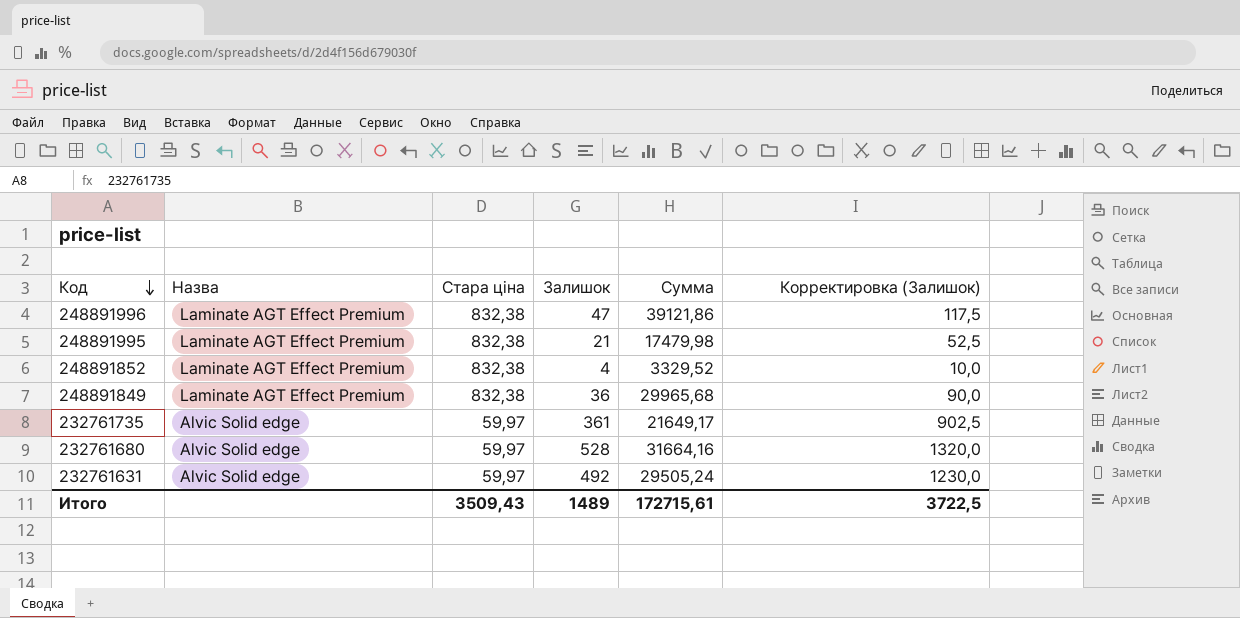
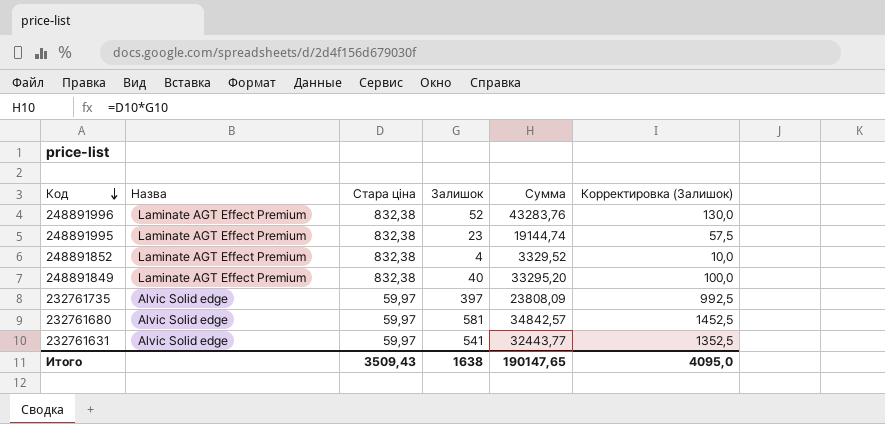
248891996 | Залишок: 47 -> 52
248891996 | Сумма: 39121,86 -> 43283,76
248891996 | Корректировка (Залишок): 117,5 -> 130,0
248891995 | Залишок: 21 -> 23
248891995 | Сумма: 17479,98 -> 19144,74
248891995 | Корректировка (Залишок): 52,5 -> 57,5
248891849 | Залишок: 36 -> 40
248891849 | Сумма: 29965,68 -> 33295,20
248891849 | Корректировка (Залишок): 90,0 -> 100,0
232761735 | Залишок: 361 -> 397
232761735 | Сумма: 21649,17 -> 23808,09
232761735 | Корректировка (Залишок): 902,5 -> 992,5
232761680 | Залишок: 528 -> 581
232761680 | Сумма: 31664,16 -> 34842,57
232761680 | Корректировка (Залишок): 1320,0 -> 1452,5
232761631 | Залишок: 492 -> 541
232761631 | Сумма: 29505,24 -> 32443,77
232761631 | Корректировка (Залишок): 1230,0 -> 1352,5
Итого | Залишок: 1489 -> 1638
Итого | Сумма: 172715,61 -> 190147,65
Итого | Корректировка (Залишок): 3722,5 -> 4095,0

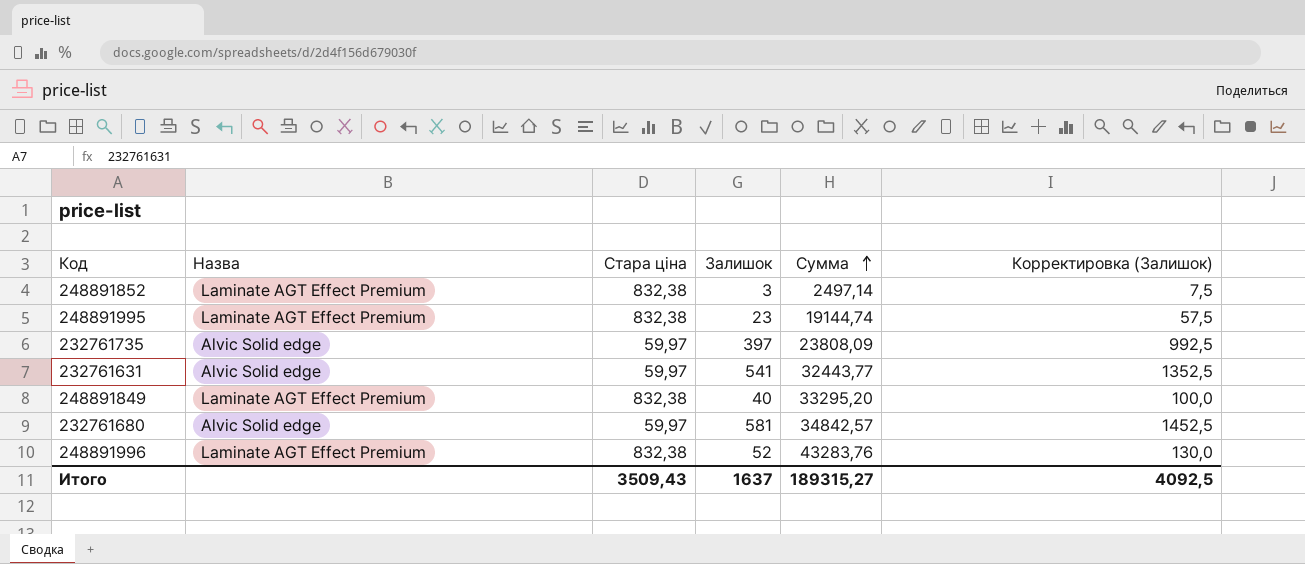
row order: Код descending -> Сумма ascending
248891852 | Залишок: 4 -> 3
248891852 | Сумма: 3329,52 -> 2497,14
248891852 | Корректировка (Залишок): 10,0 -> 7,5
Итого | Залишок: 1638 -> 1637
Итого | Сумма: 190147,65 -> 189315,27
Итого | Корректировка (Залишок): 4095,0 -> 4092,5

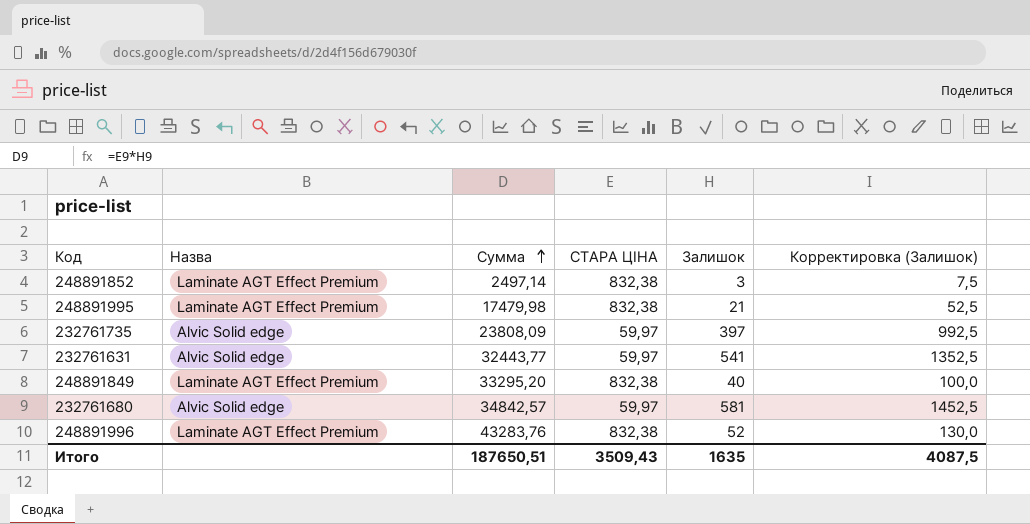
column Сумма | position: 5 -> 3
column name: Стара ціна -> СТАРА ЦІНА
248891995 | Сумма: 19144,74 -> 17479,98
248891995 | Залишок: 23 -> 21
248891995 | Корректировка (Залишок): 57,5 -> 52,5
Итого | Сумма: 189315,27 -> 187650,51
Итого | Залишок: 1637 -> 1635
Итого | Корректировка (Залишок): 4092,5 -> 4087,5

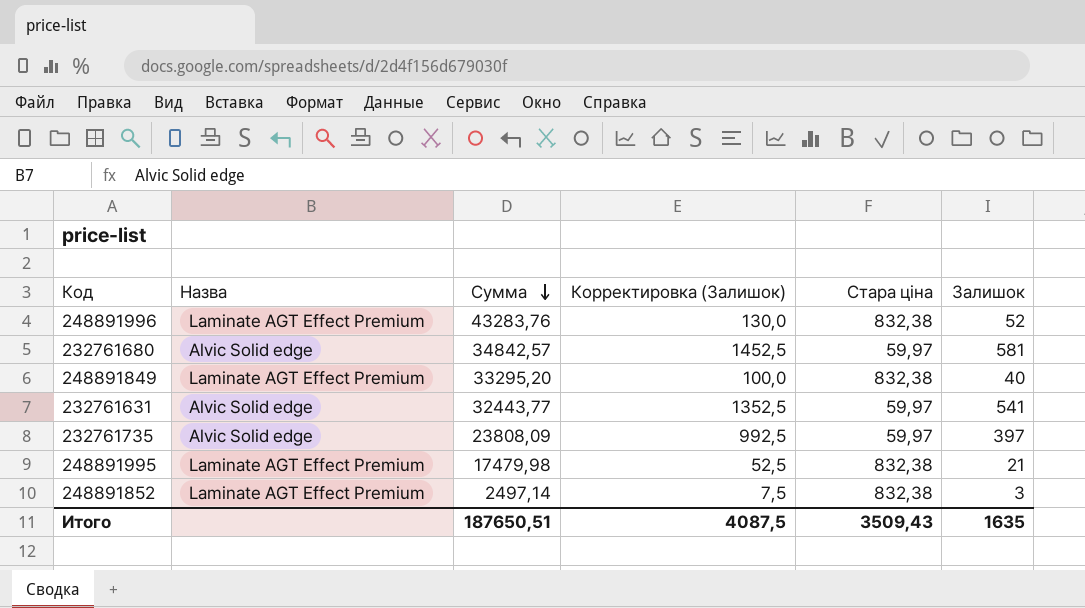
row order: Сумма ascending -> Сумма descending
column Корректировка (Залишок) | position: 6 -> 4
column name: СТАРА ЦІНА -> Стара ціна

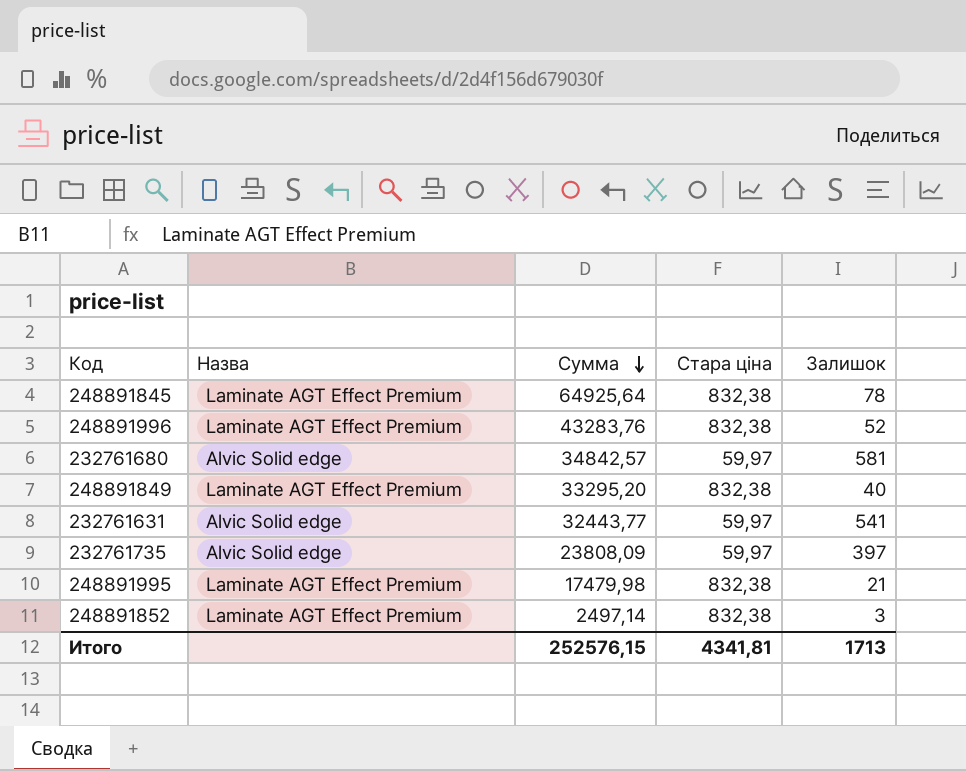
column Корректировка (Залишок) | formula: [Залишок] * 2,5 -> none
row 248891845: none -> Laminate AGT Effect Premium | 64925,64 | 832,38 | 78
Итого | Сумма: 187650,51 -> 252576,15
Итого | Стара ціна: 3509,43 -> 4341,81
Итого | Залишок: 1635 -> 1713

